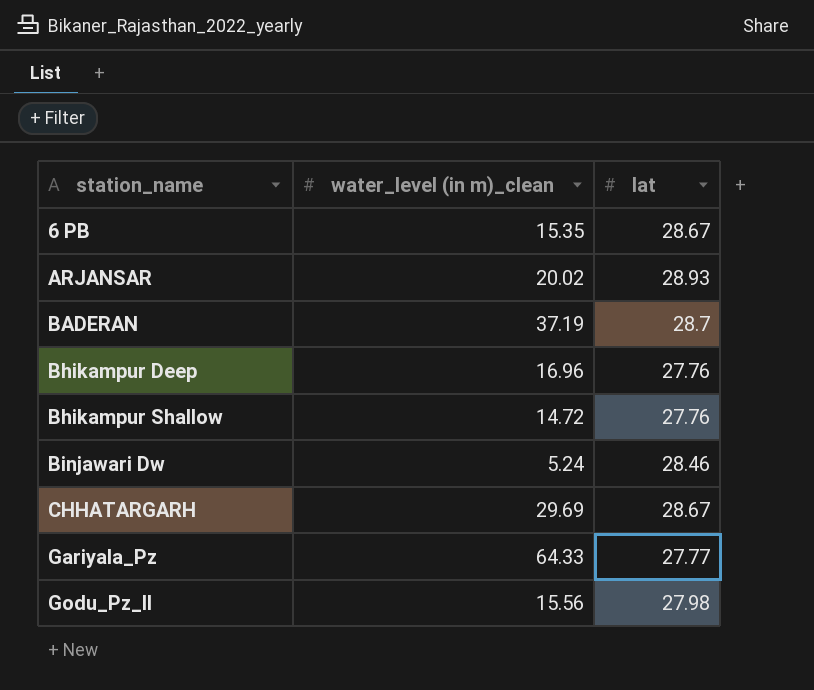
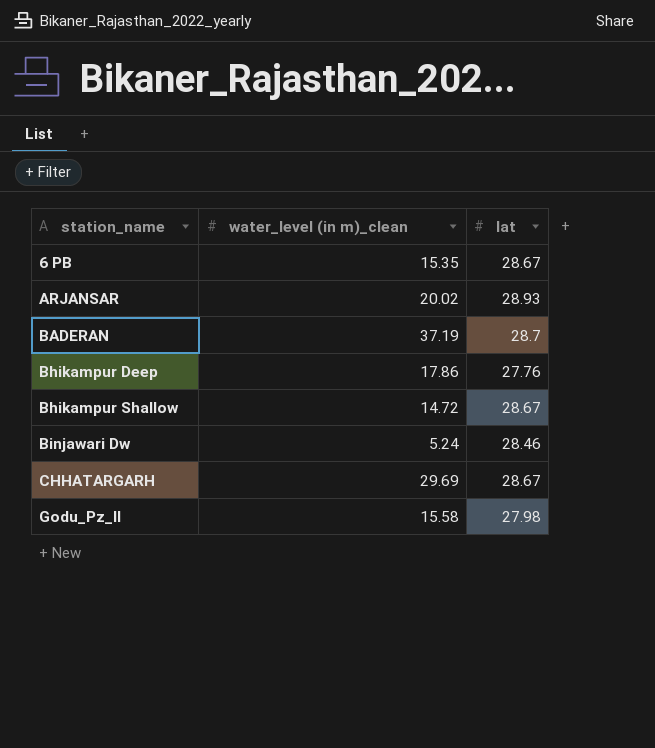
row Gariyala_Pz: 64.33 | 27.77 -> none
Bhikampur Deep | water_level (in m)_clean: 16.96 -> 17.86
Bhikampur Shallow | lat: 27.76 -> 28.67
Godu_Pz_II | water_level (in m)_clean: 15.56 -> 15.58

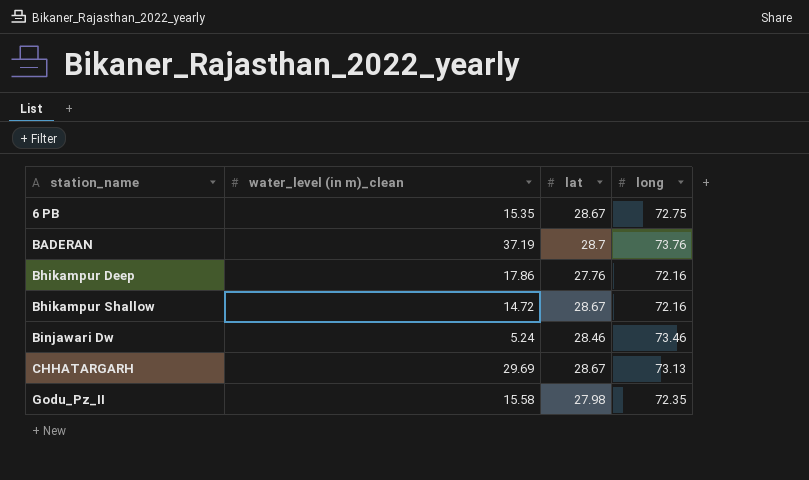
column long | position: none -> 4
row ARJANSAR: 20.02 | 28.93 -> none

